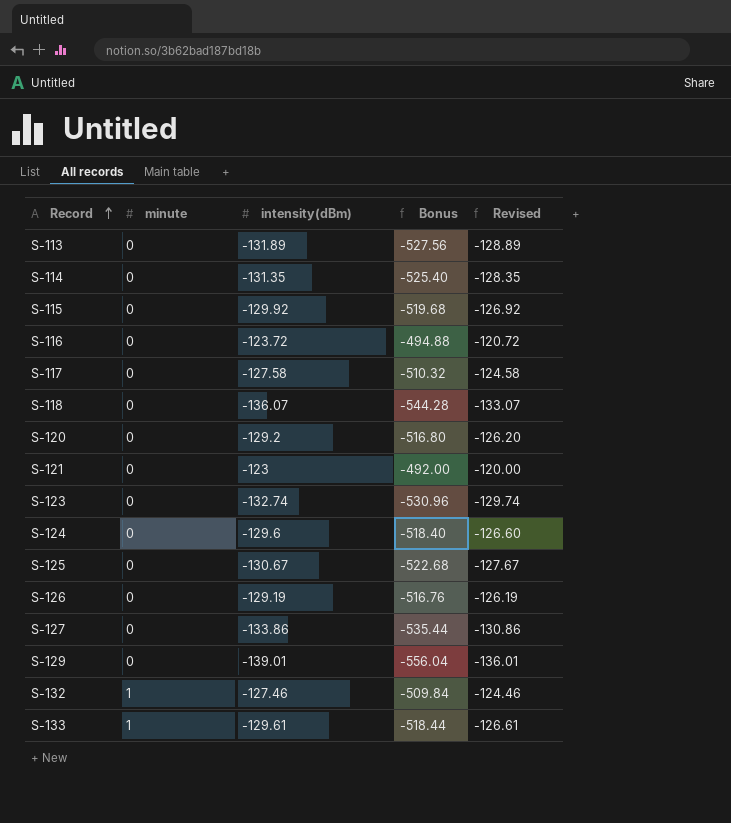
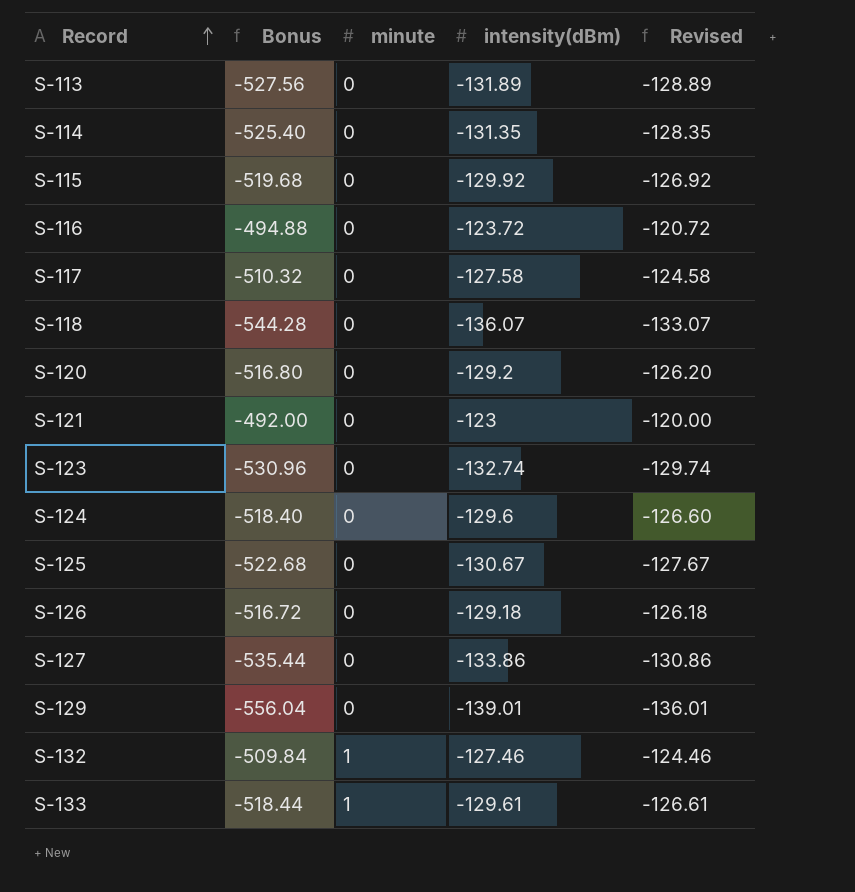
column Bonus | position: 4 -> 2
S-126 | Bonus: -516.76 -> -516.72
S-126 | intensity(dBm): -129.19 -> -129.18
S-126 | Revised: -126.19 -> -126.18

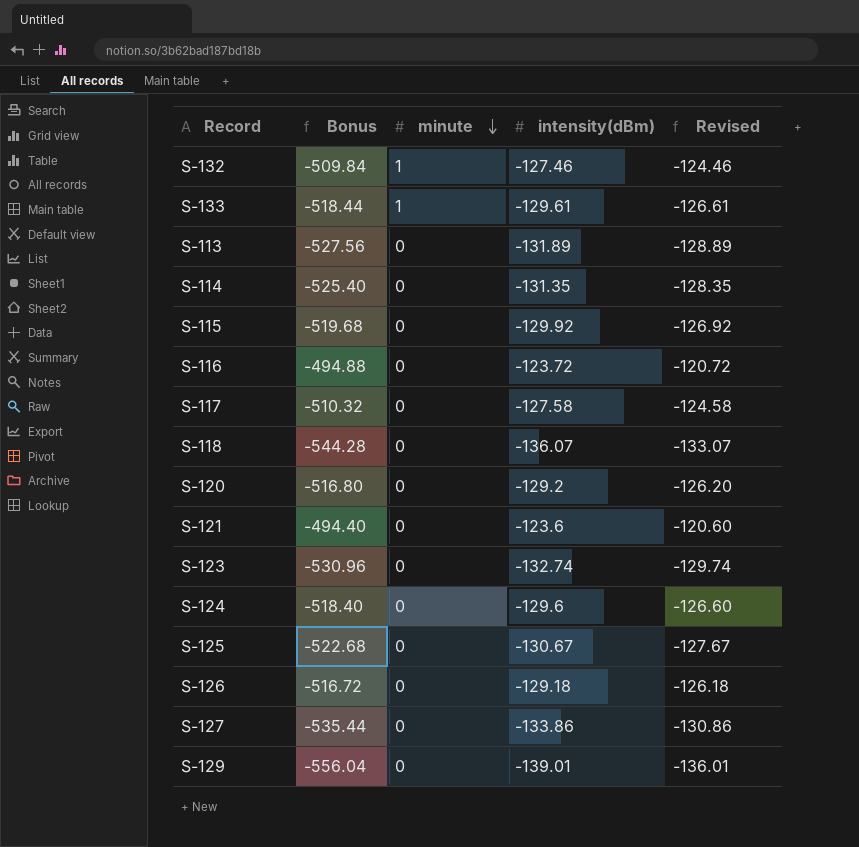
row order: Record ascending -> minute descending
S-121 | Bonus: -492.00 -> -494.40
S-121 | intensity(dBm): -123 -> -123.6
S-121 | Revised: -120.00 -> -120.60

